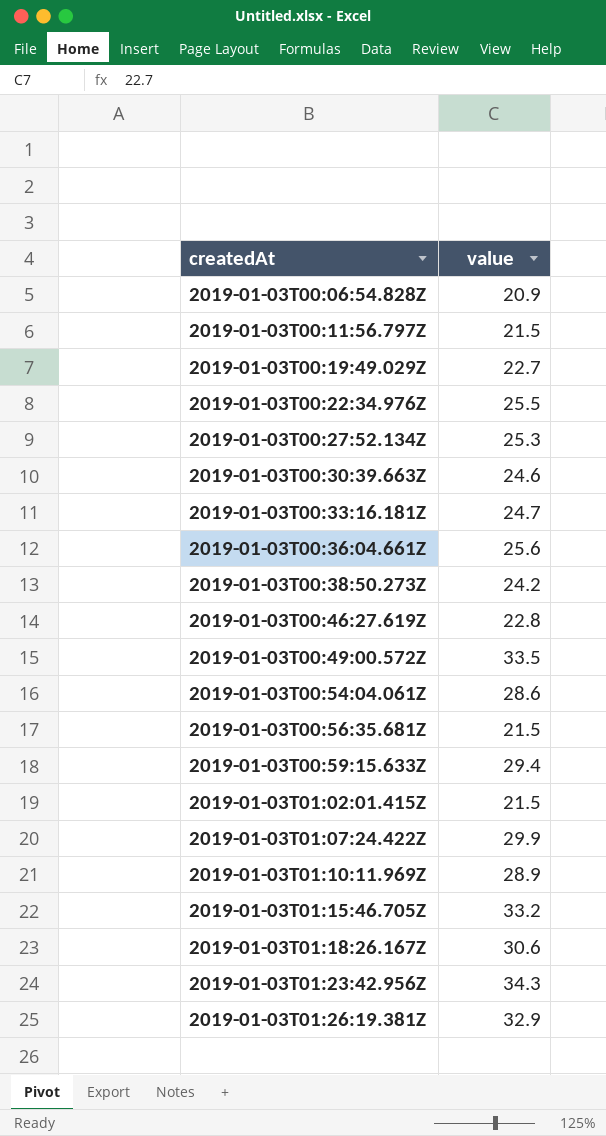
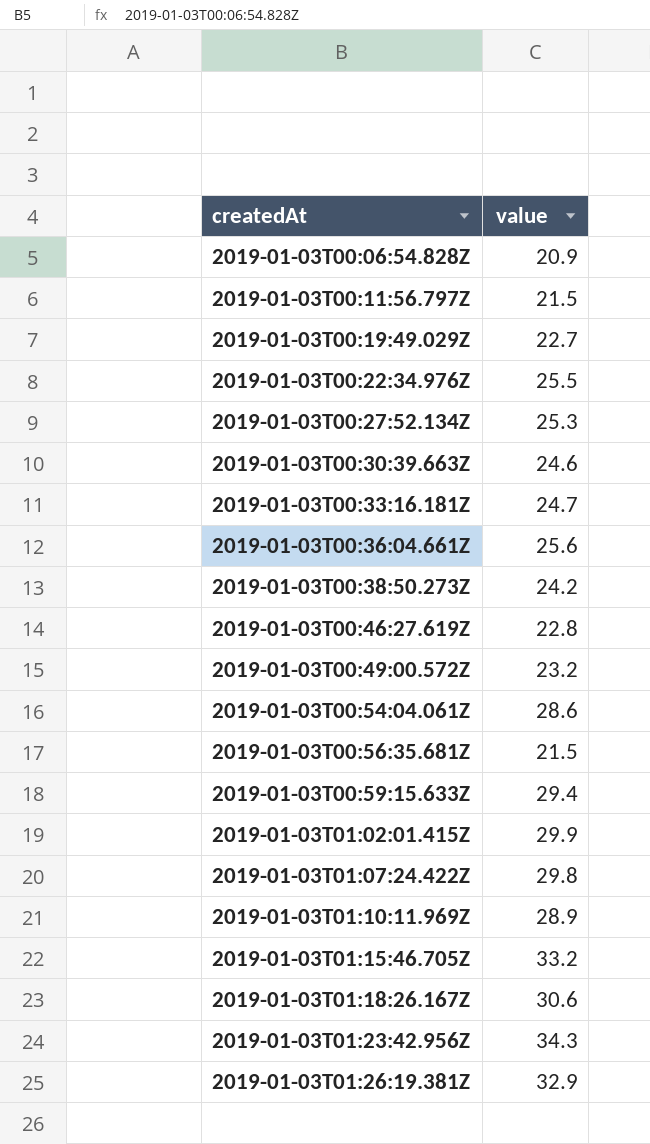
2019-01-03T00:49:00.572Z | value: 33.5 -> 23.2
2019-01-03T01:02:01.415Z | value: 21.5 -> 29.9
2019-01-03T01:07:24.422Z | value: 29.9 -> 29.8

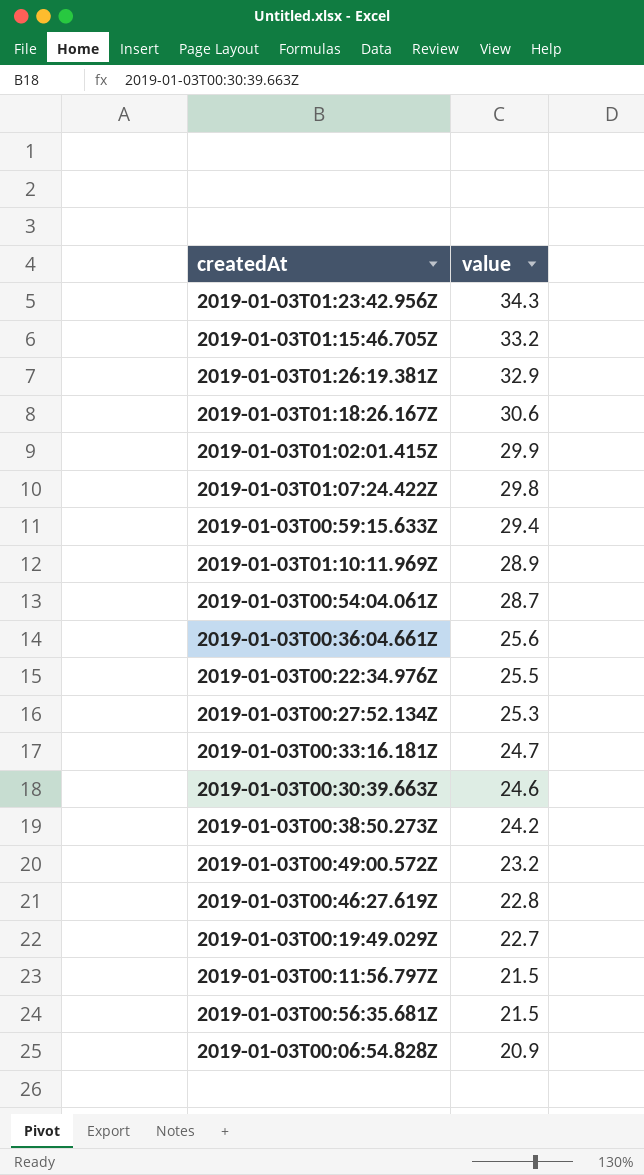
row order: createdAt ascending -> value descending
2019-01-03T00:54:04.061Z | value: 28.6 -> 28.7

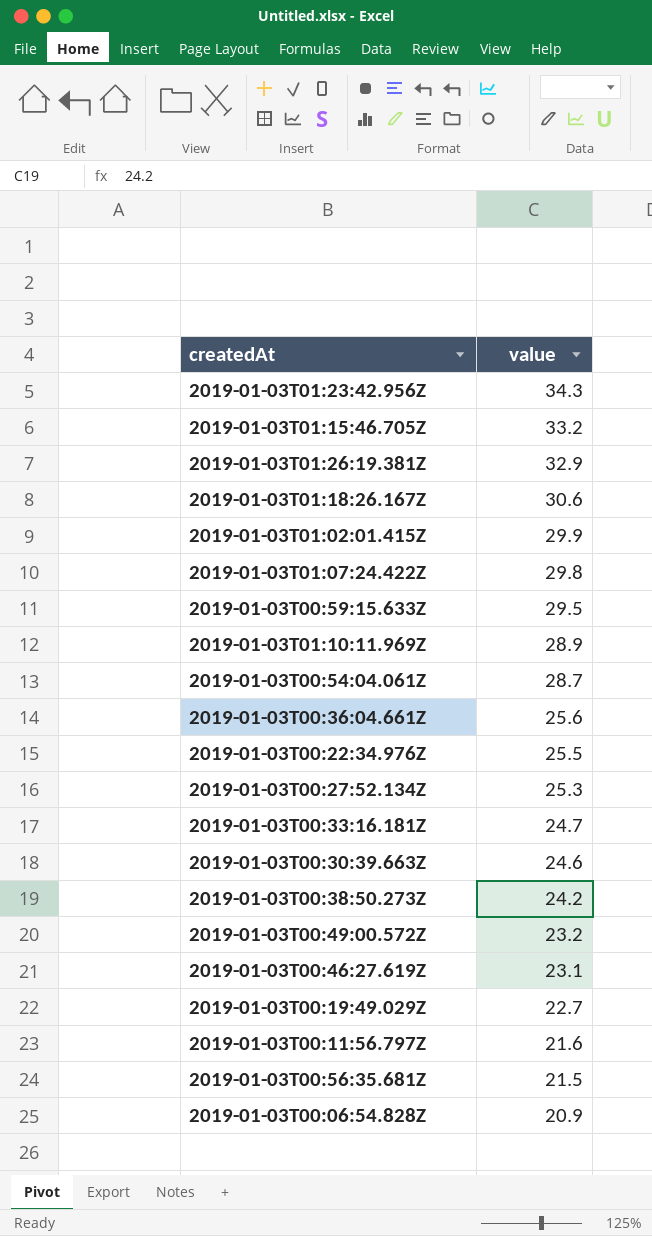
2019-01-03T00:59:15.633Z | value: 29.4 -> 29.5
2019-01-03T00:46:27.619Z | value: 22.8 -> 23.1
2019-01-03T00:11:56.797Z | value: 21.5 -> 21.6

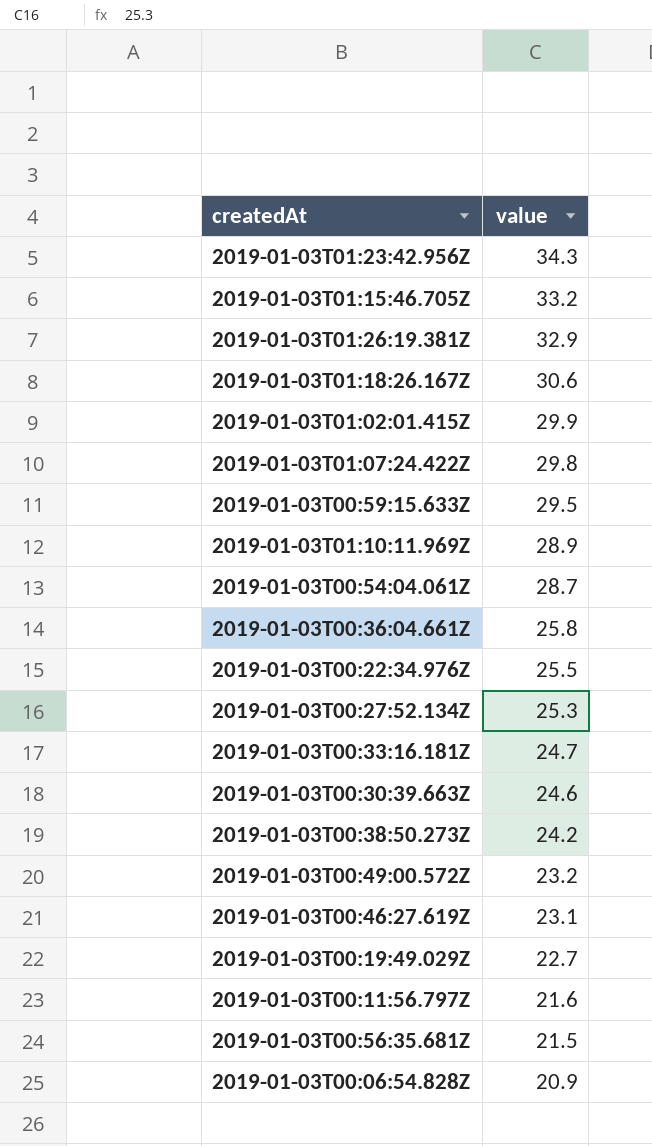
2019-01-03T00:36:04.661Z | value: 25.6 -> 25.8

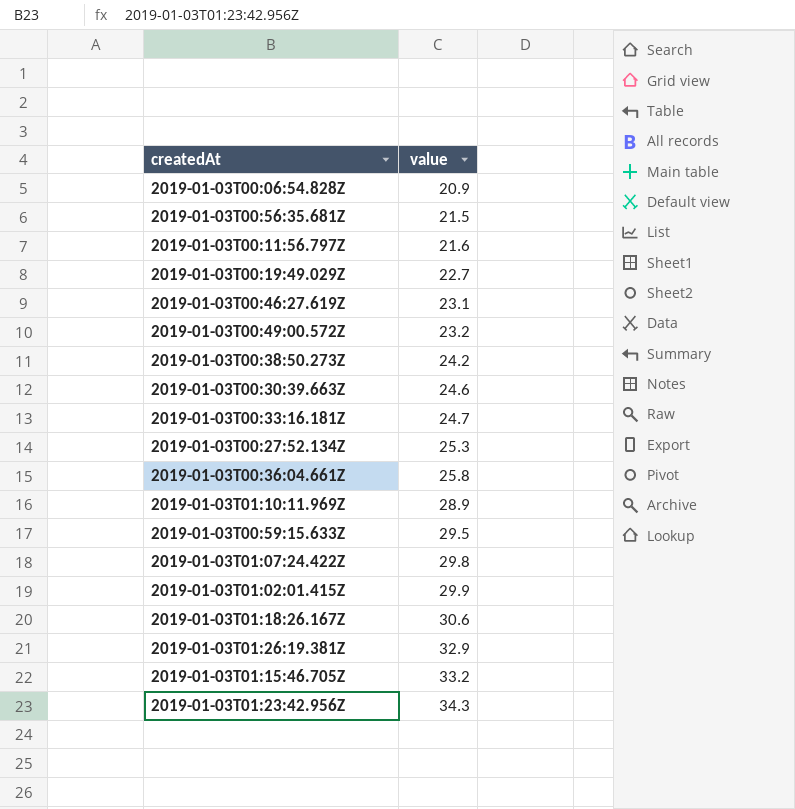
row order: value descending -> value ascending
row 2019-01-03T00:54:04.061Z: 28.7 -> none
row 2019-01-03T00:22:34.976Z: 25.5 -> none

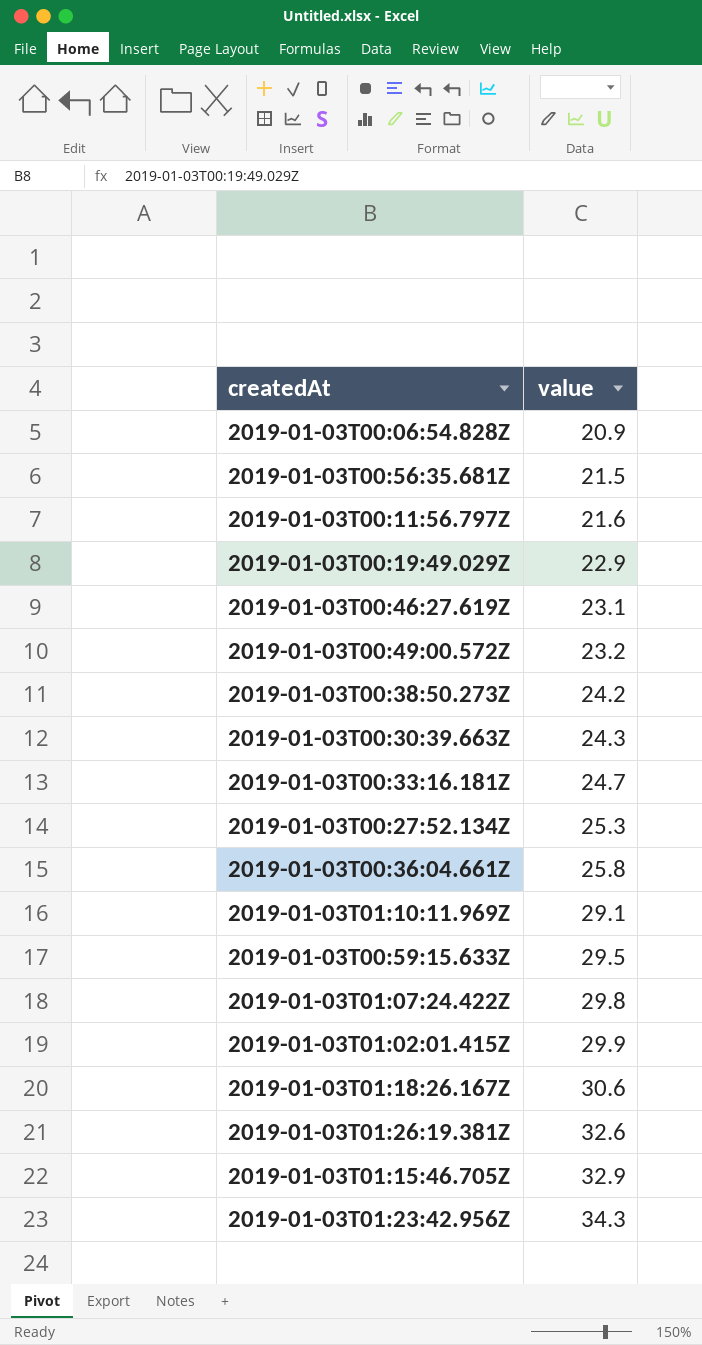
2019-01-03T00:19:49.029Z | value: 22.7 -> 22.9
2019-01-03T00:30:39.663Z | value: 24.6 -> 24.3
2019-01-03T01:10:11.969Z | value: 28.9 -> 29.1
2019-01-03T01:26:19.381Z | value: 32.9 -> 32.6
2019-01-03T01:15:46.705Z | value: 33.2 -> 32.9

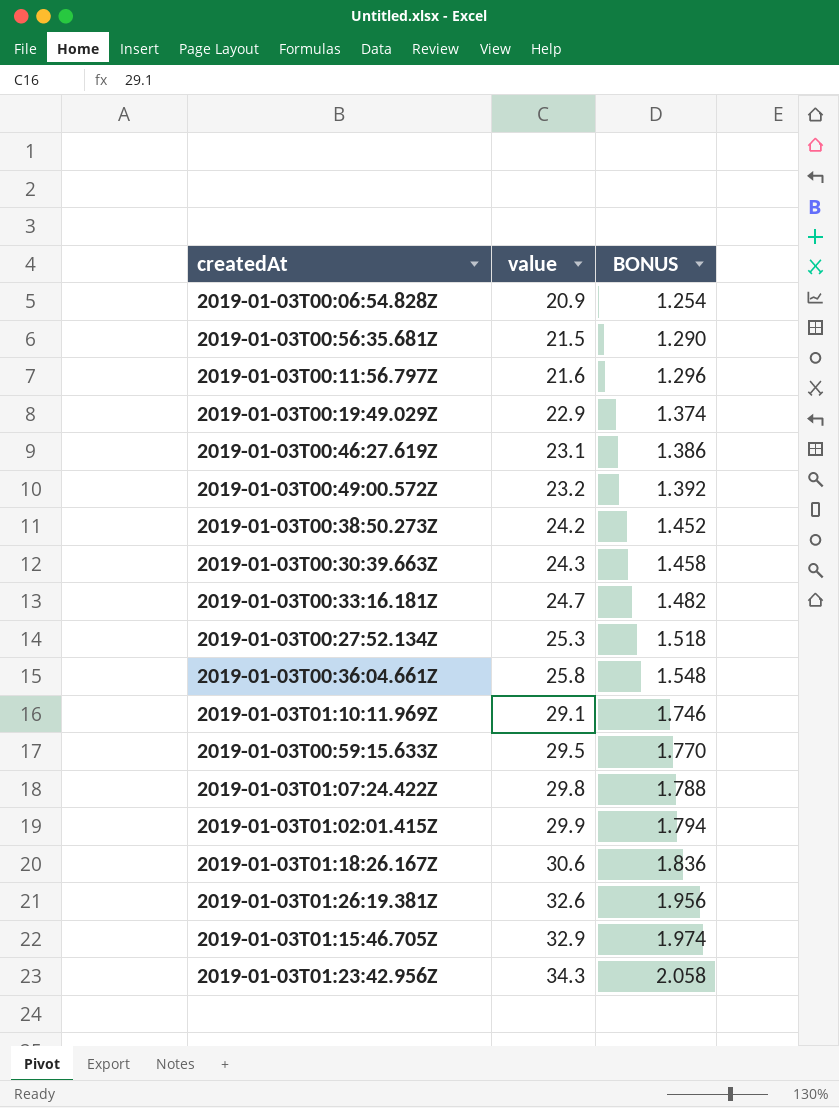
column BONUS | formula: none -> [value] * 0.06

